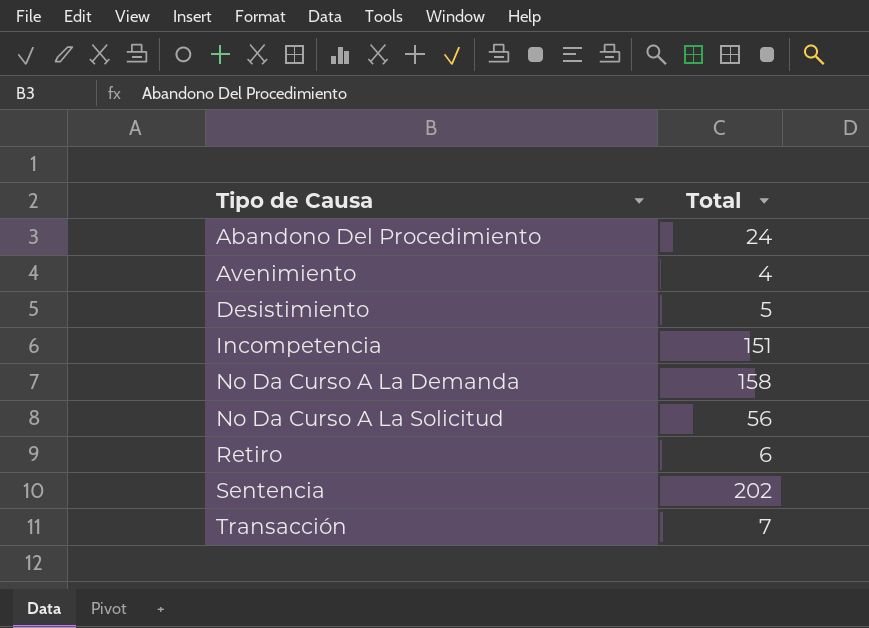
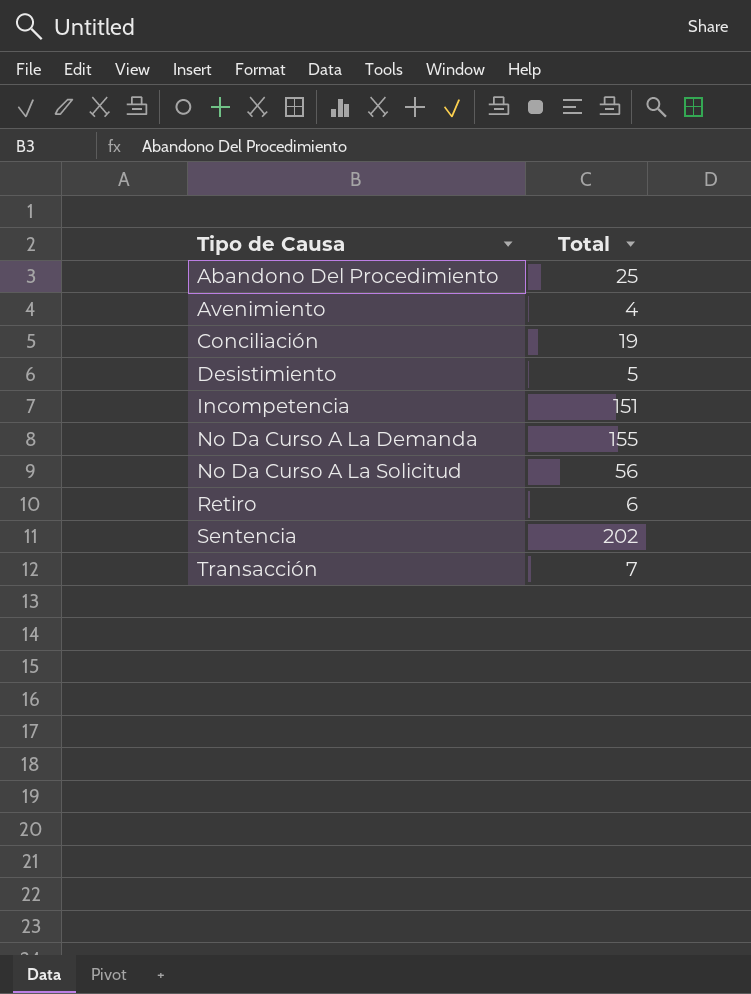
Abandono Del Procedimiento | Total: 24 -> 25
row Conciliación: none -> 19
No Da Curso A La Demanda | Total: 158 -> 155

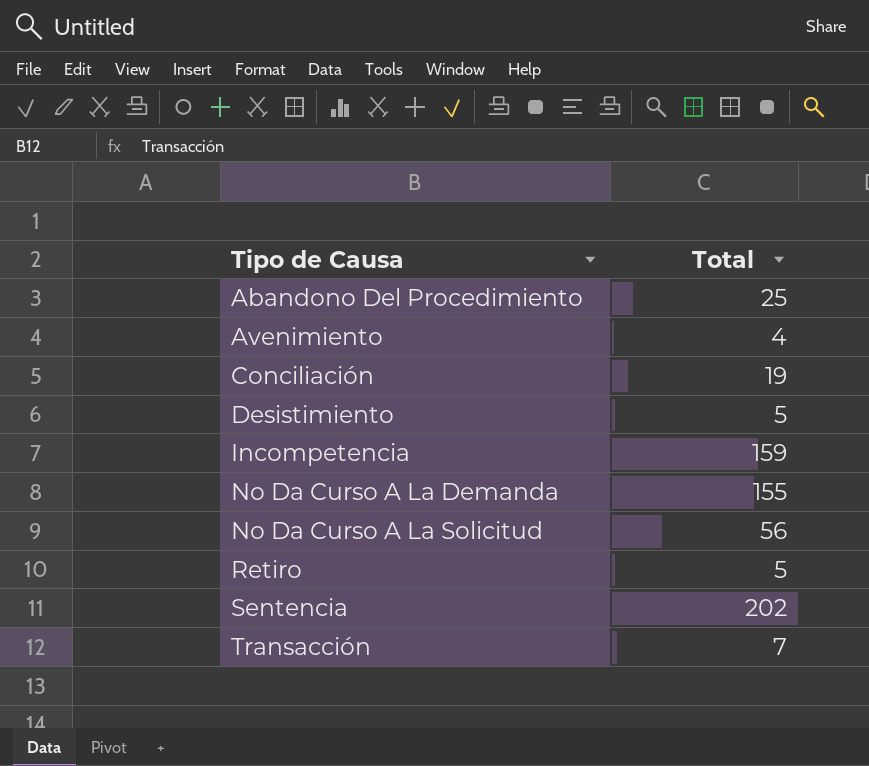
Incompetencia | Total: 151 -> 159
Retiro | Total: 6 -> 5

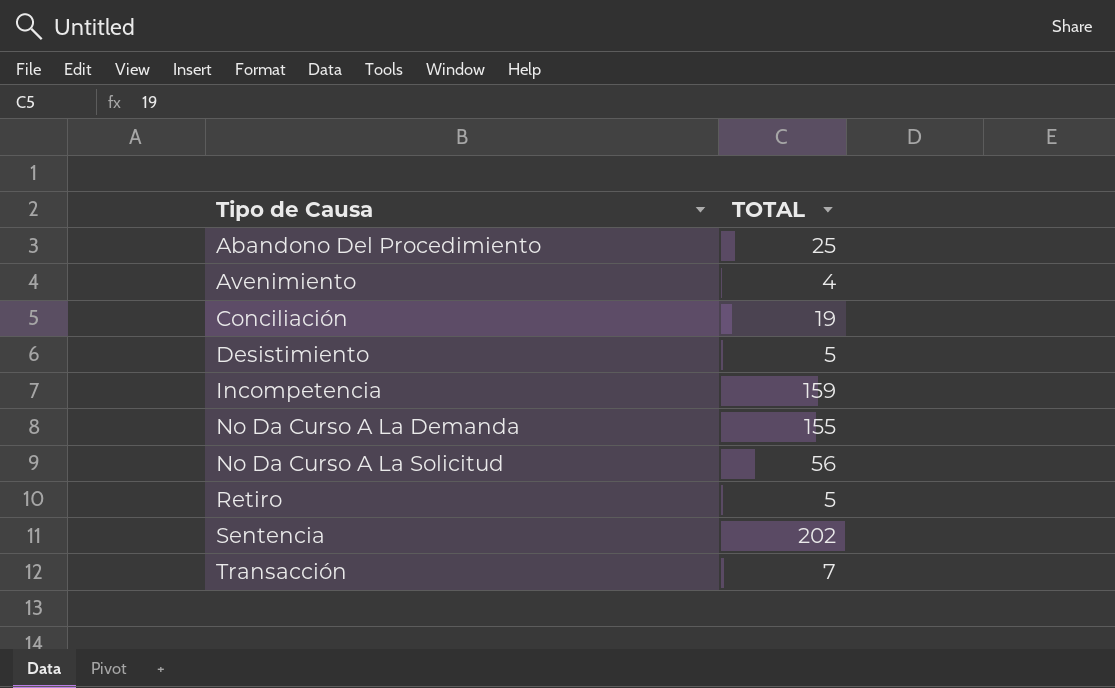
column name: Total -> TOTAL

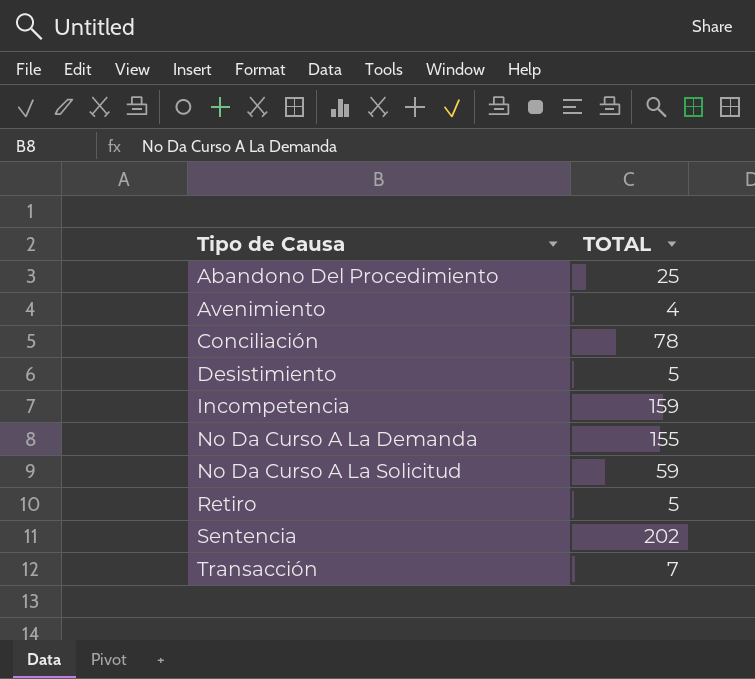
Conciliación | TOTAL: 19 -> 78
No Da Curso A La Solicitud | TOTAL: 56 -> 59

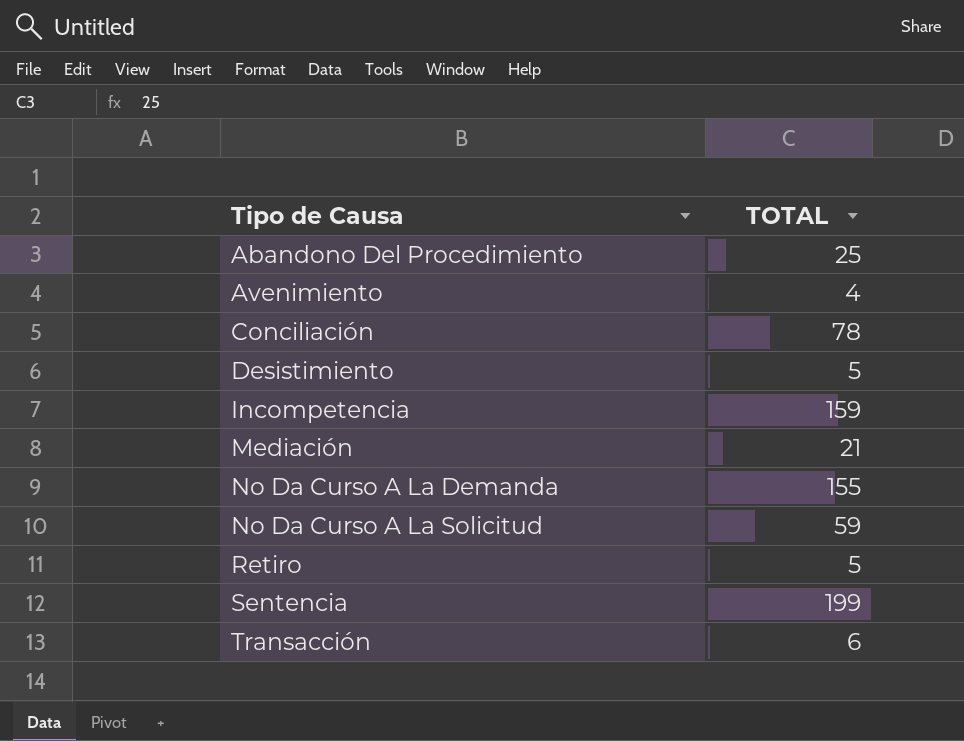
row Mediación: none -> 21
Sentencia | TOTAL: 202 -> 199
Transacción | TOTAL: 7 -> 6

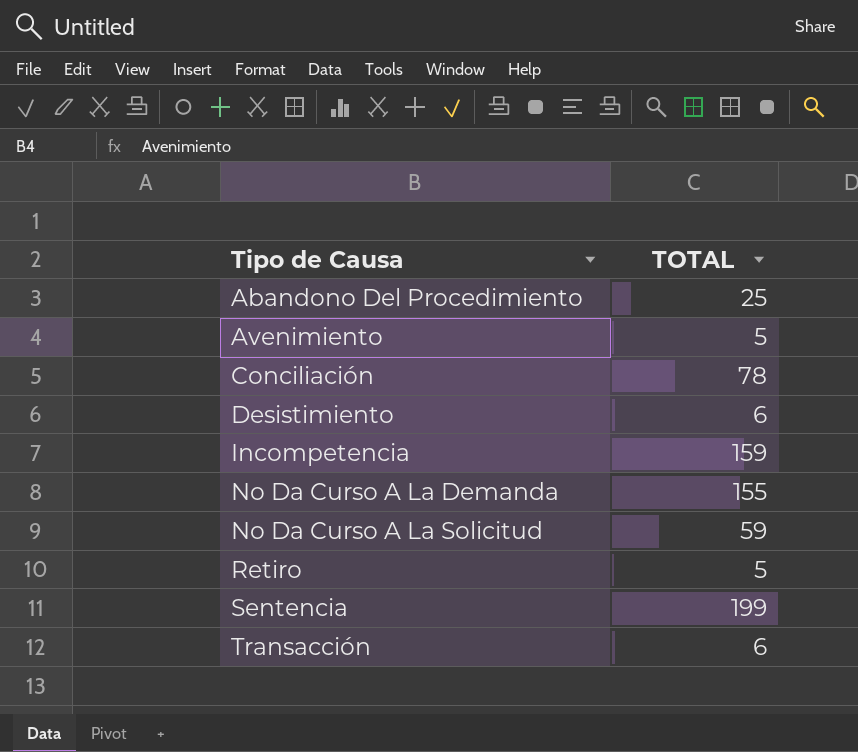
row Mediación: 21 -> none
Avenimiento | TOTAL: 4 -> 5
Desistimiento | TOTAL: 5 -> 6

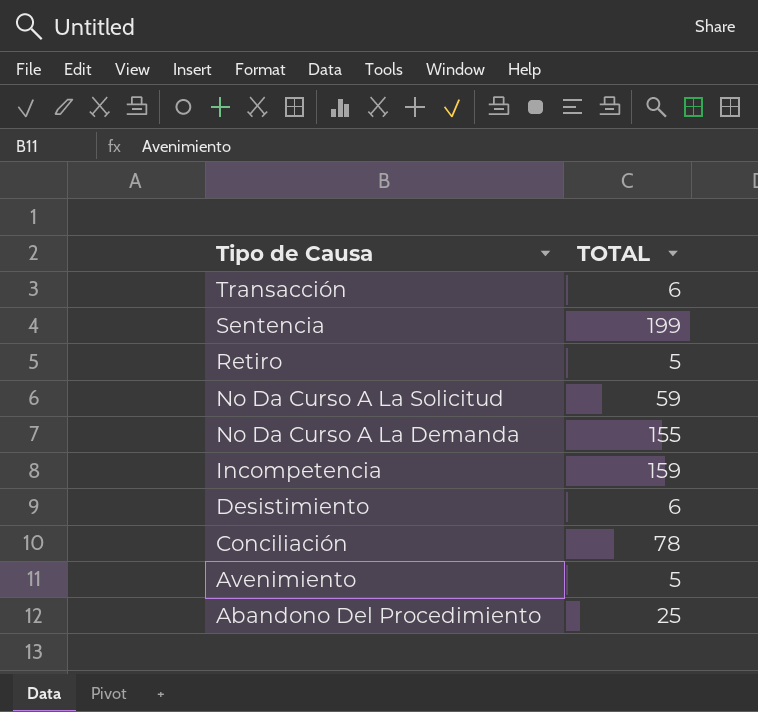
row order: Tipo de Causa ascending -> Tipo de Causa descending

